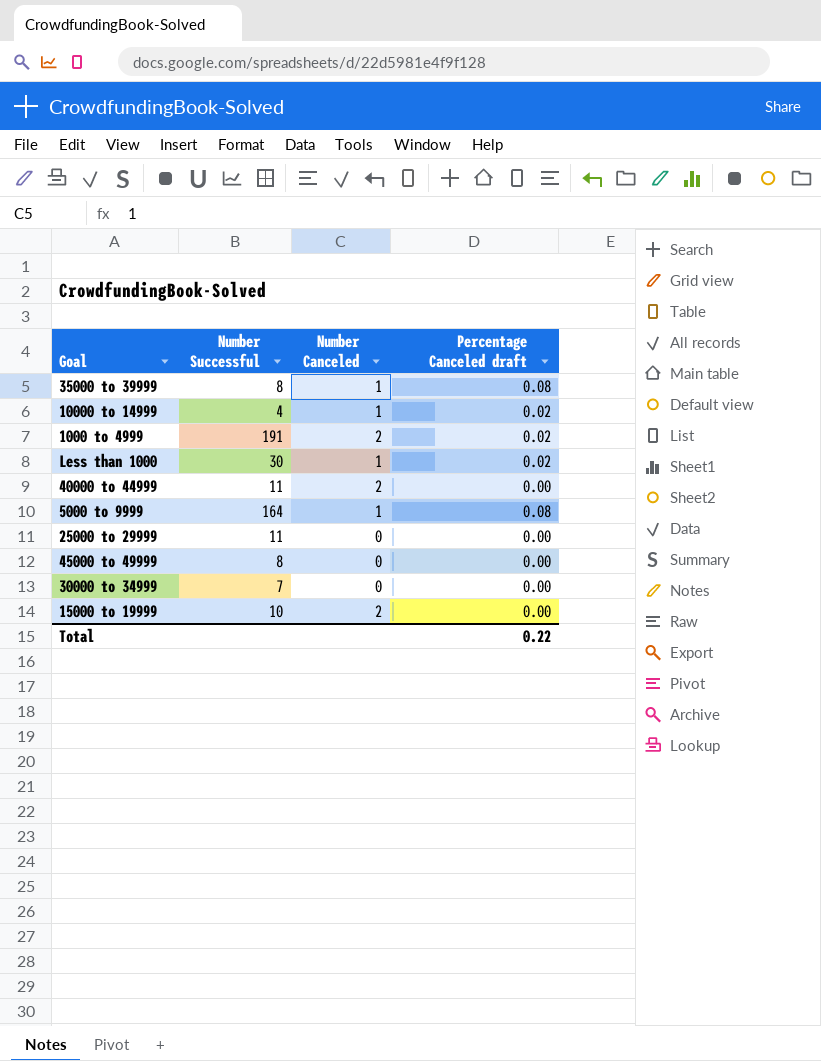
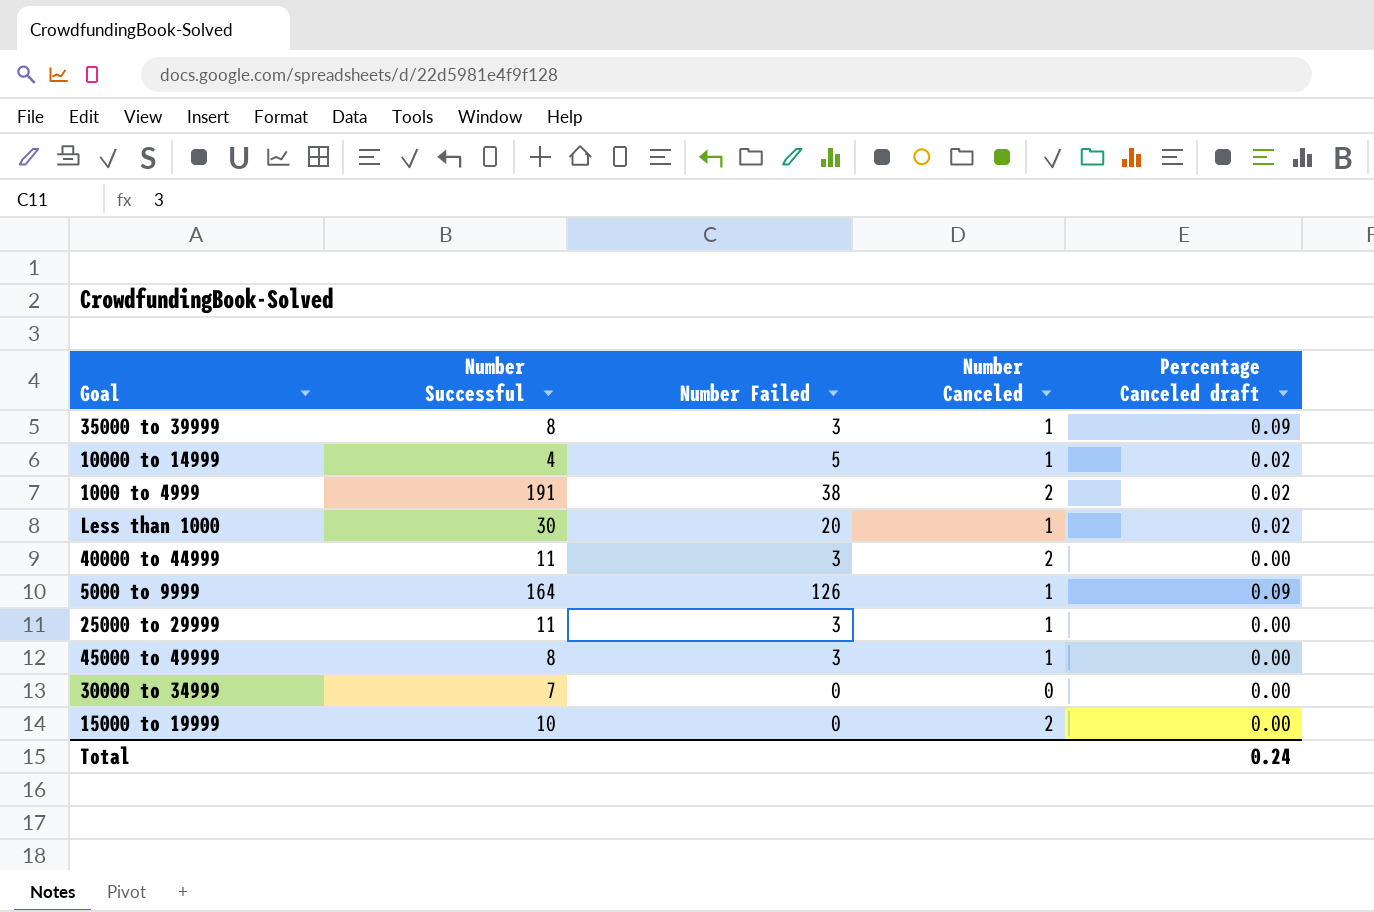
column Number Failed | position: none -> 3
35000 to 39999 | Percentage Canceled draft: 0.08 -> 0.09
5000 to 9999 | Percentage Canceled draft: 0.08 -> 0.09
25000 to 29999 | Number Canceled: 0 -> 1
45000 to 49999 | Number Canceled: 0 -> 1
Total | Percentage Canceled draft: 0.22 -> 0.24

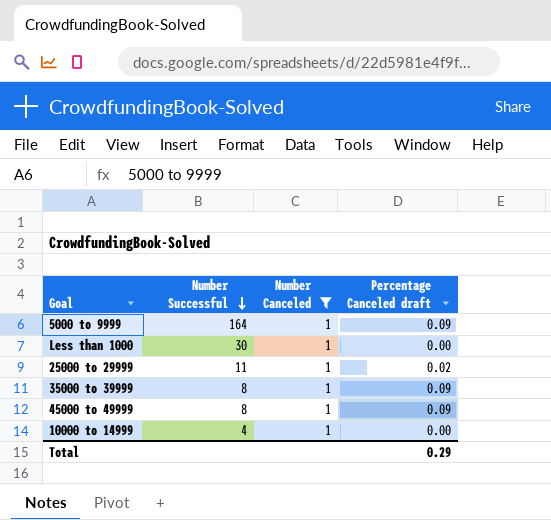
filter: none -> Number Canceled = 1
row order: none -> Number Successful descending
column Number Failed | position: 3 -> none
Less than 1000 | Percentage Canceled draft: 0.02 -> 0.00
25000 to 29999 | Percentage Canceled draft: 0.00 -> 0.02
45000 to 49999 | Percentage Canceled draft: 0.00 -> 0.09
10000 to 14999 | Percentage Canceled draft: 0.02 -> 0.00
Total | Percentage Canceled draft: 0.24 -> 0.29

